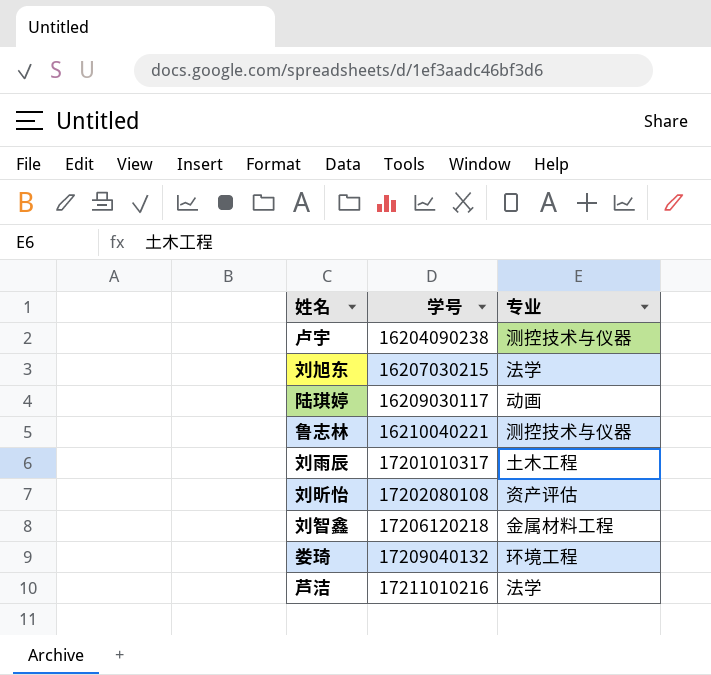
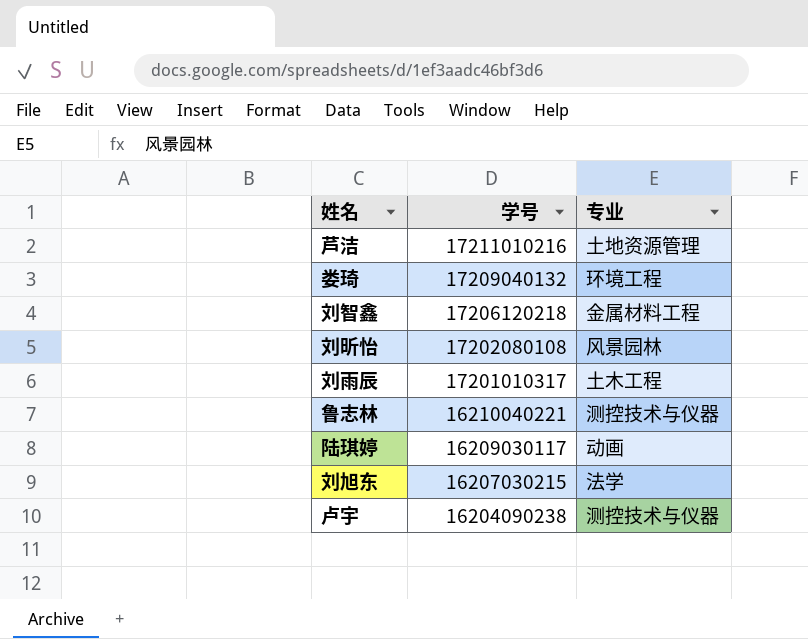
row order: 学号 ascending -> 学号 descending
芦洁 | 专业: 法学 -> 土地资源管理
刘昕怡 | 专业: 资产评估 -> 风景园林

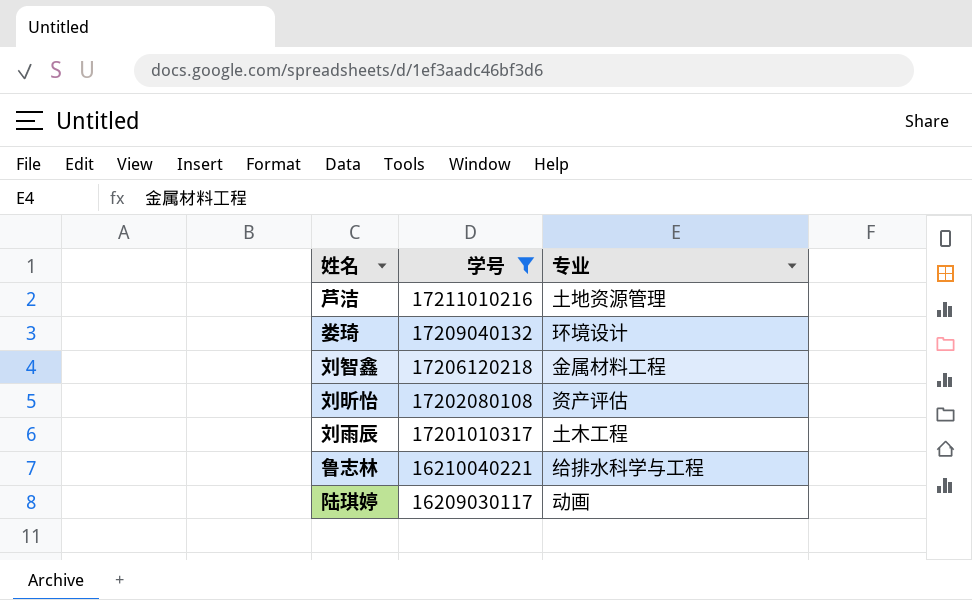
filter: none -> 学号 >= 16209030117
娄琦 | 专业: 环境工程 -> 环境设计
刘昕怡 | 专业: 风景园林 -> 资产评估
鲁志林 | 专业: 测控技术与仪器 -> 给排水科学与工程

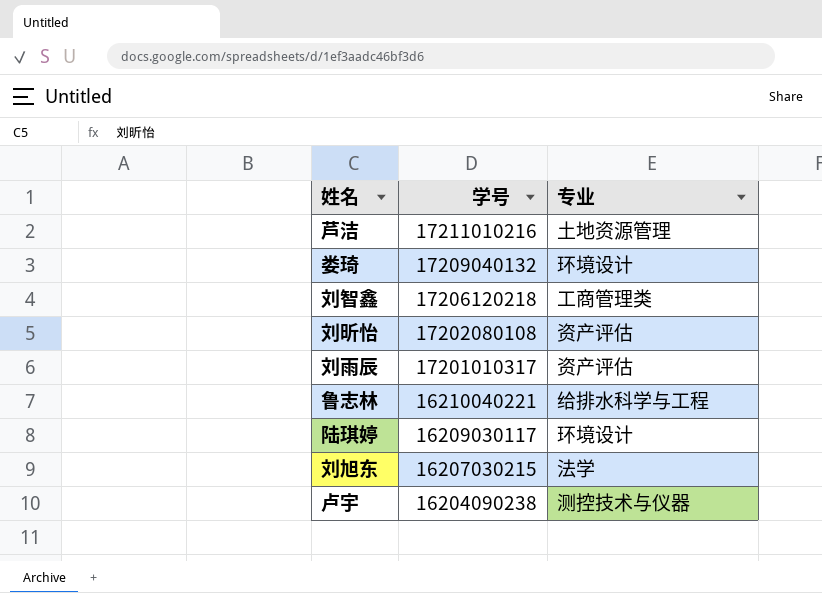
filter: 学号 >= 16209030117 -> none
刘智鑫 | 专业: 金属材料工程 -> 工商管理类
刘雨辰 | 专业: 土木工程 -> 资产评估
陆琪婷 | 专业: 动画 -> 环境设计

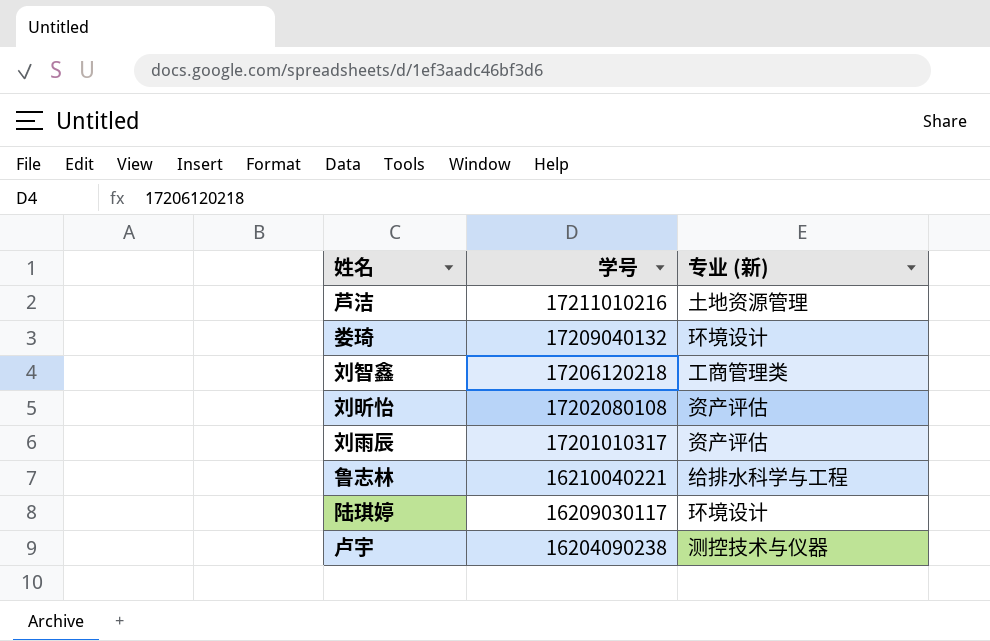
column name: 专业 -> 专业 (新)
row 刘旭东: 16207030215 | 法学 -> none

